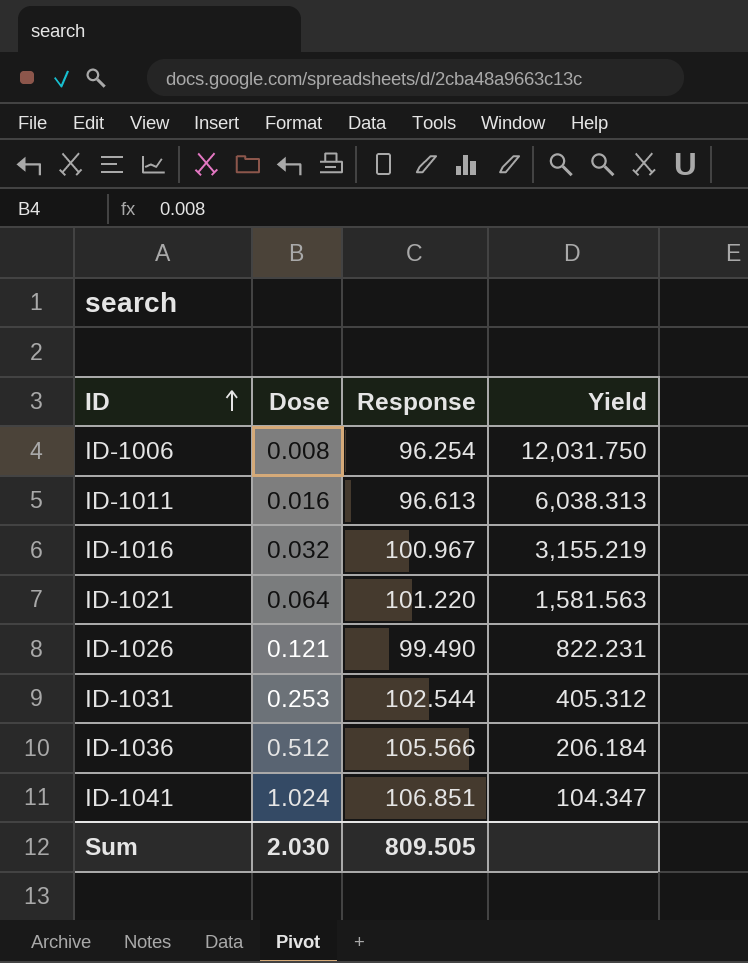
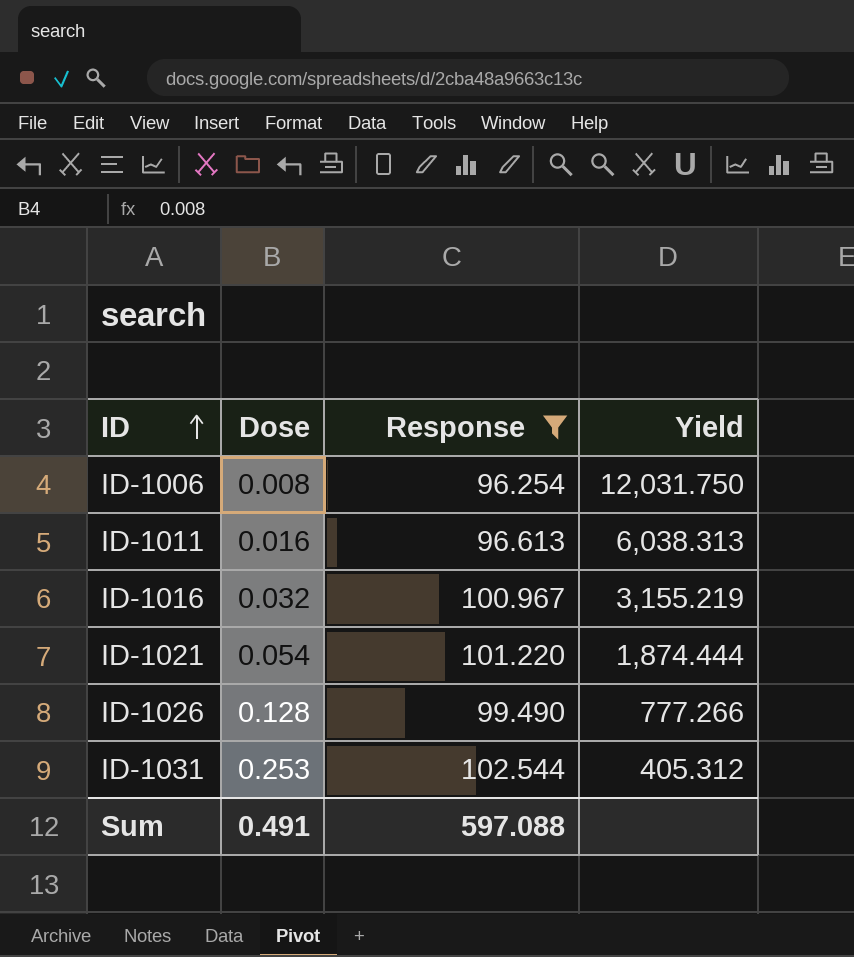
filter: none -> Response <= 102.544
ID-1021 | Dose: 0.064 -> 0.054
ID-1021 | Yield: 1,581.563 -> 1,874.444
ID-1026 | Dose: 0.121 -> 0.128
ID-1026 | Yield: 822.231 -> 777.266
Sum | Dose: 2.030 -> 0.491
Sum | Response: 809.505 -> 597.088

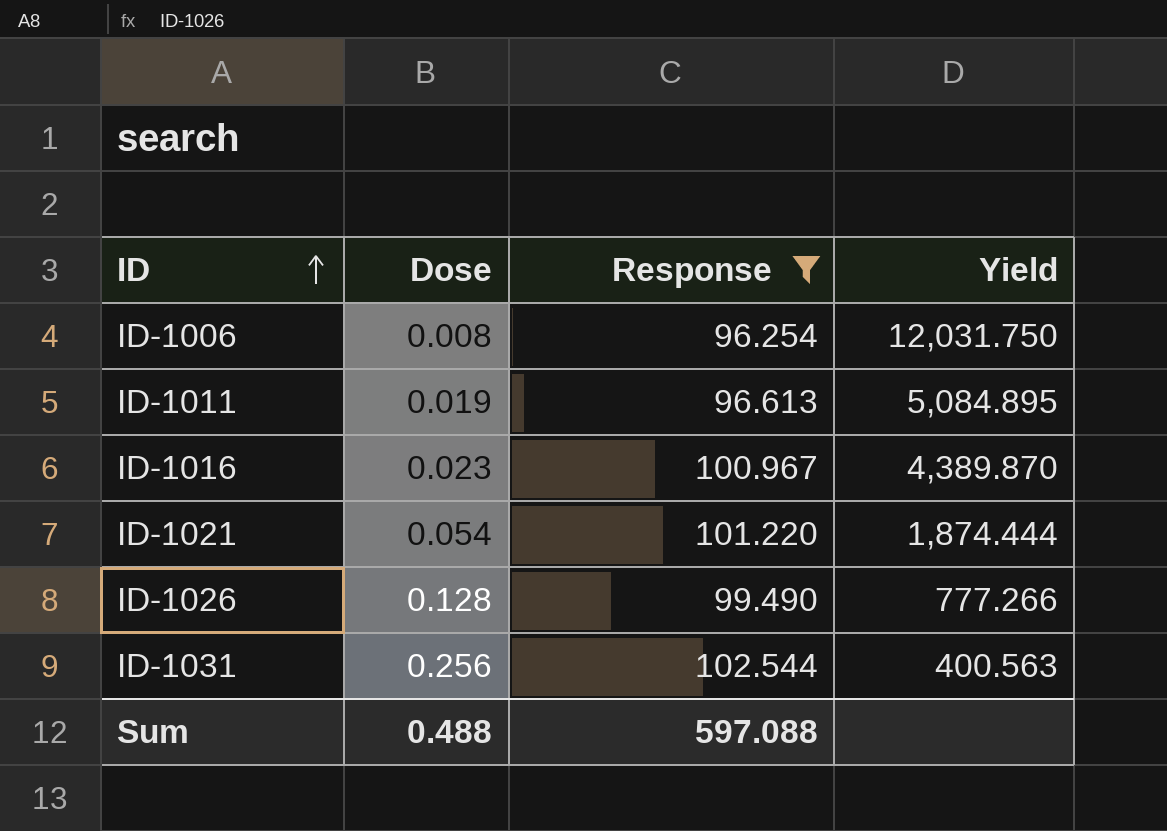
ID-1011 | Dose: 0.016 -> 0.019
ID-1011 | Yield: 6,038.313 -> 5,084.895
ID-1016 | Dose: 0.032 -> 0.023
ID-1016 | Yield: 3,155.219 -> 4,389.870
ID-1031 | Dose: 0.253 -> 0.256
ID-1031 | Yield: 405.312 -> 400.563
Sum | Dose: 0.491 -> 0.488

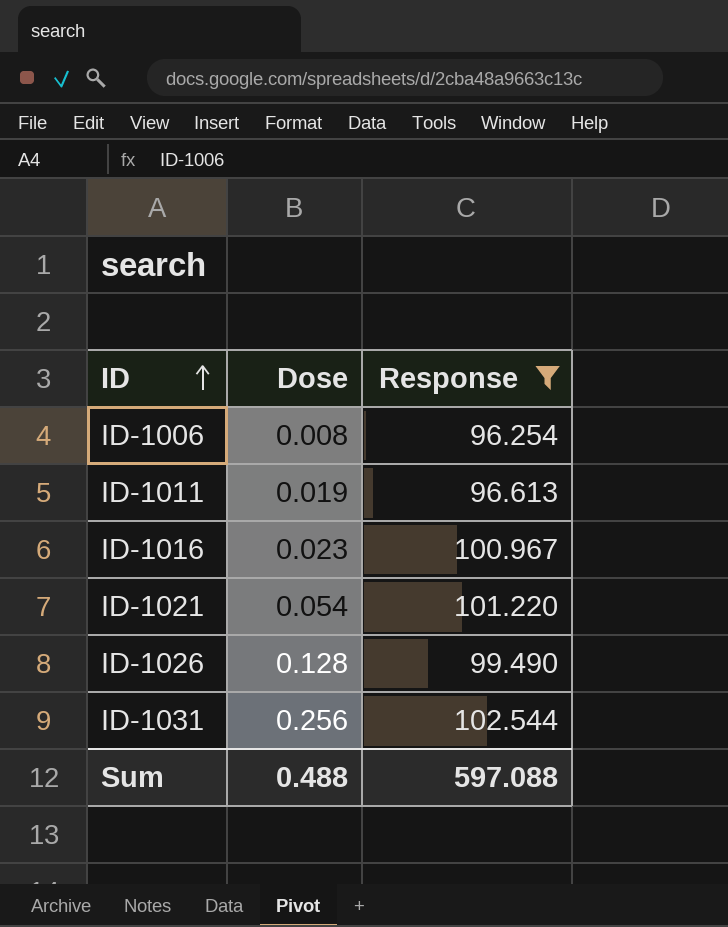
column Yield | formula: [Response] / [Dose] -> none

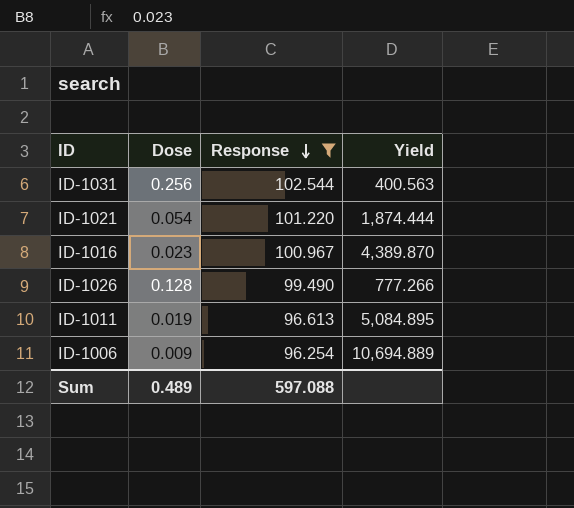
row order: ID ascending -> Response descending
column Yield | formula: none -> [Response] / [Dose]
ID-1006 | Dose: 0.008 -> 0.009
Sum | Dose: 0.488 -> 0.489

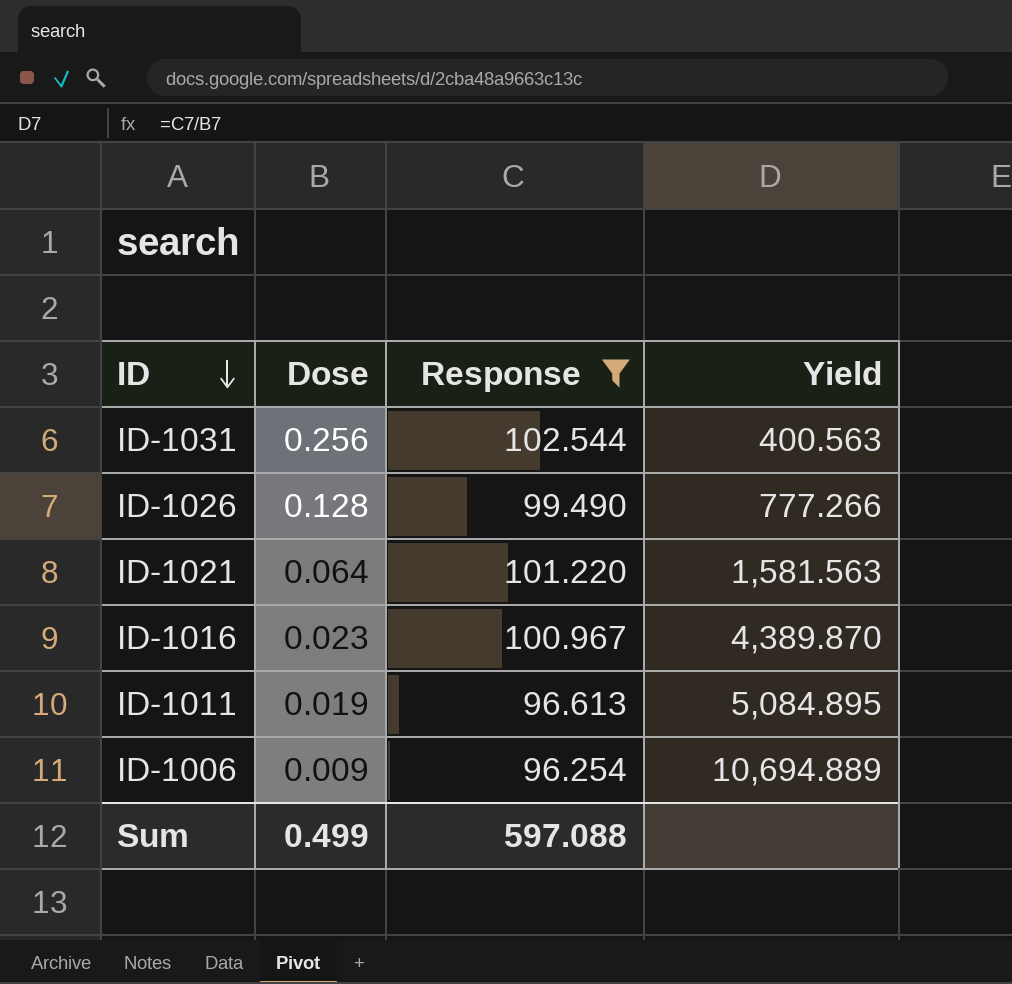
row order: Response descending -> ID descending
ID-1021 | Dose: 0.054 -> 0.064
ID-1021 | Yield: 1,874.444 -> 1,581.563
Sum | Dose: 0.489 -> 0.499

